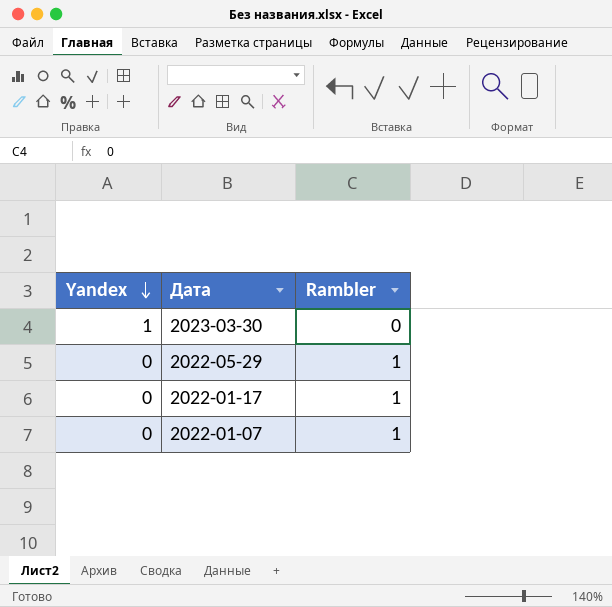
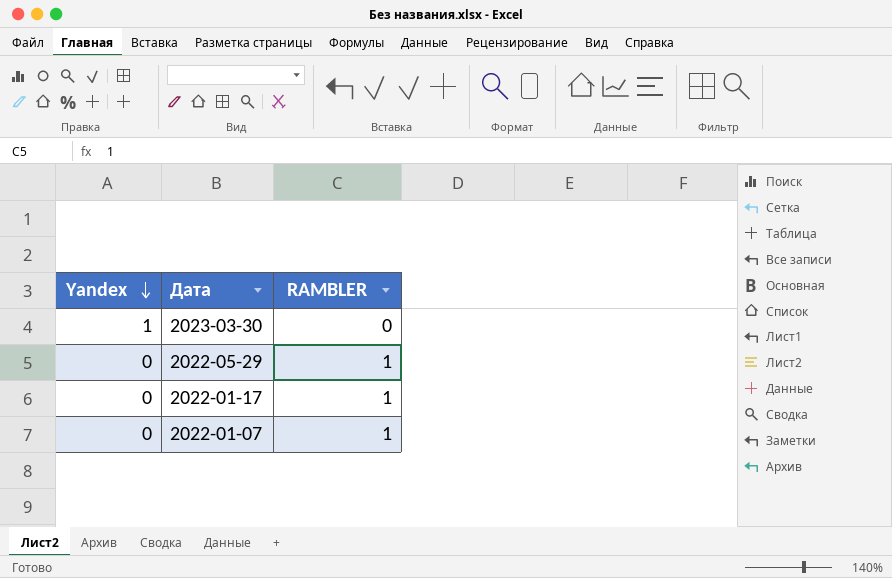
column name: Rambler -> RAMBLER

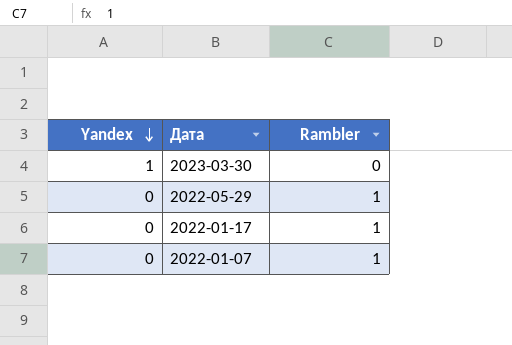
column name: RAMBLER -> Rambler

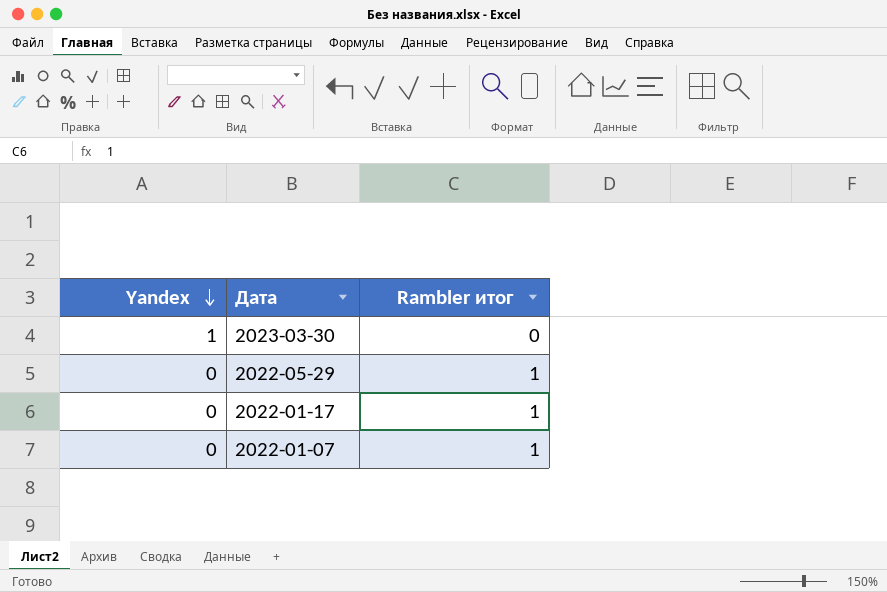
column name: Rambler -> Rambler итог

